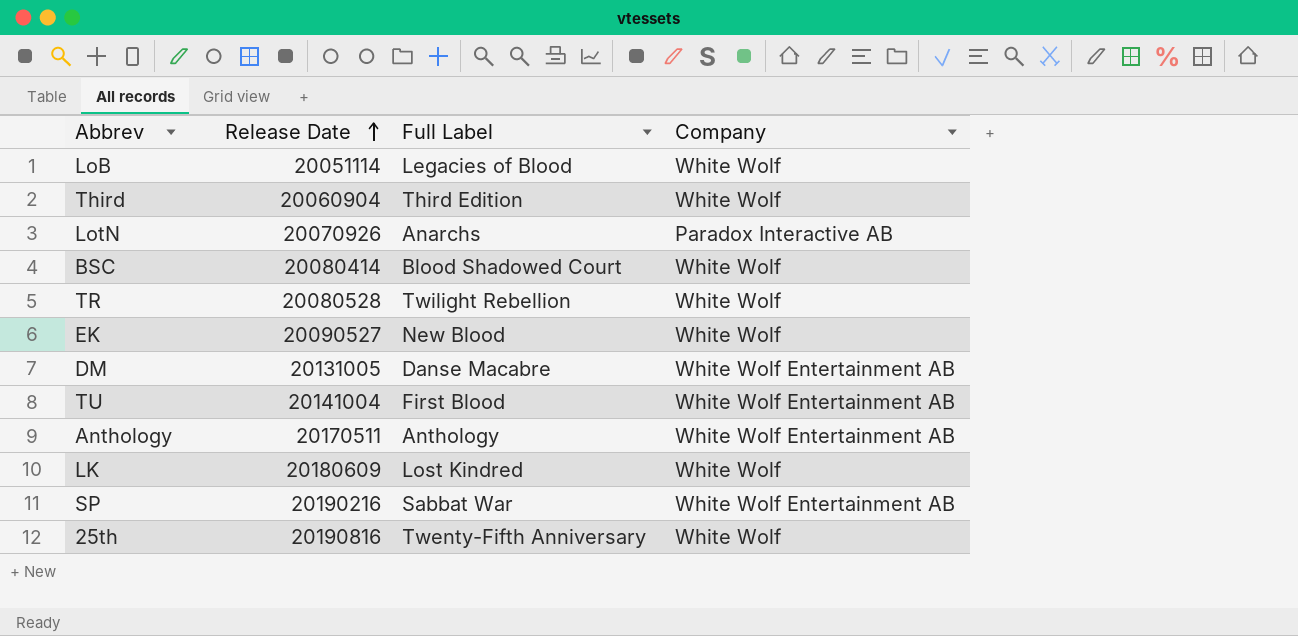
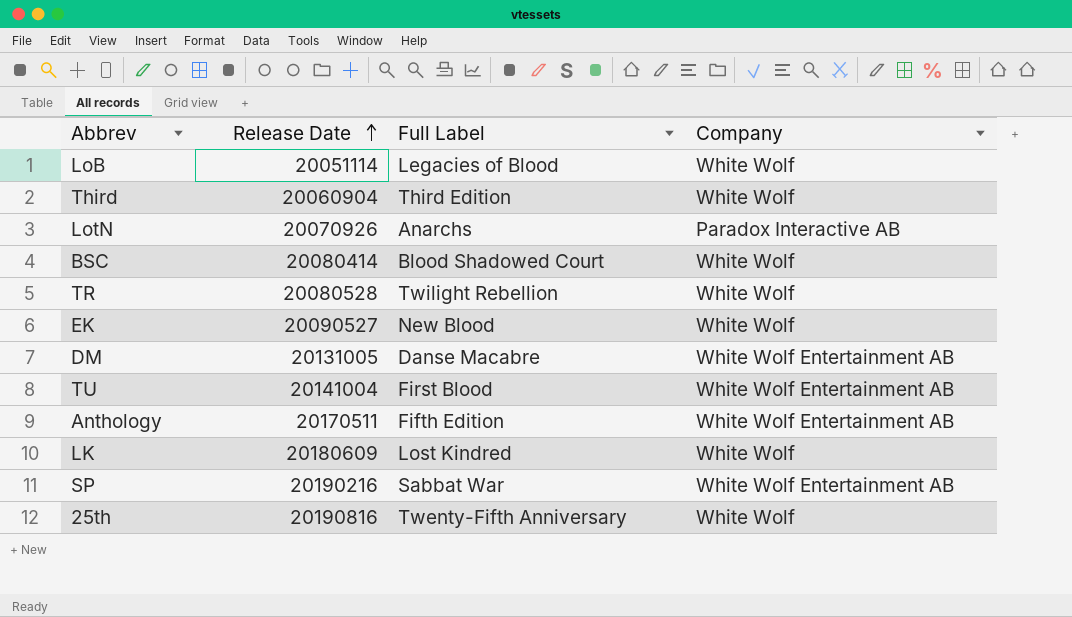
Anthology | Full Label: Anthology -> Fifth Edition

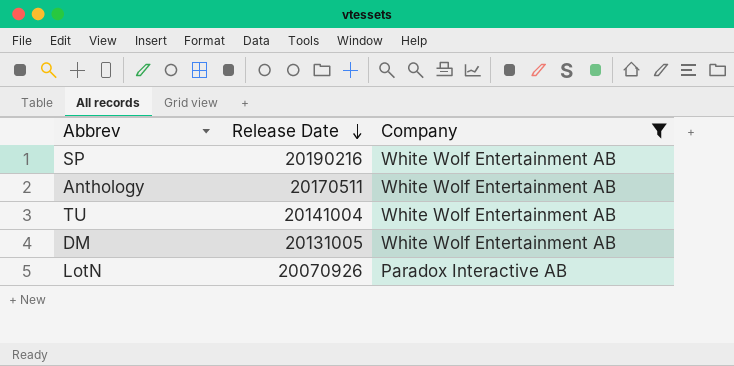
filter: none -> Company != White Wolf
row order: Release Date ascending -> Release Date descending
column Full Label | position: 3 -> none

